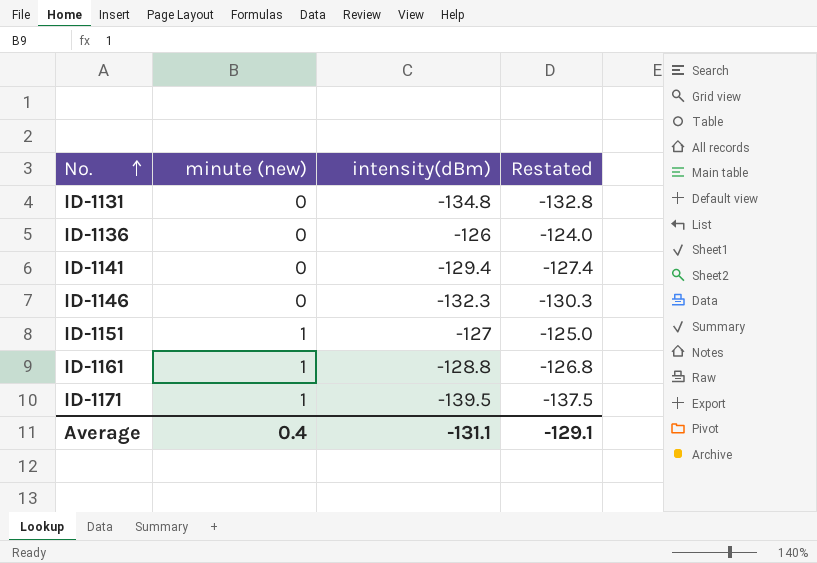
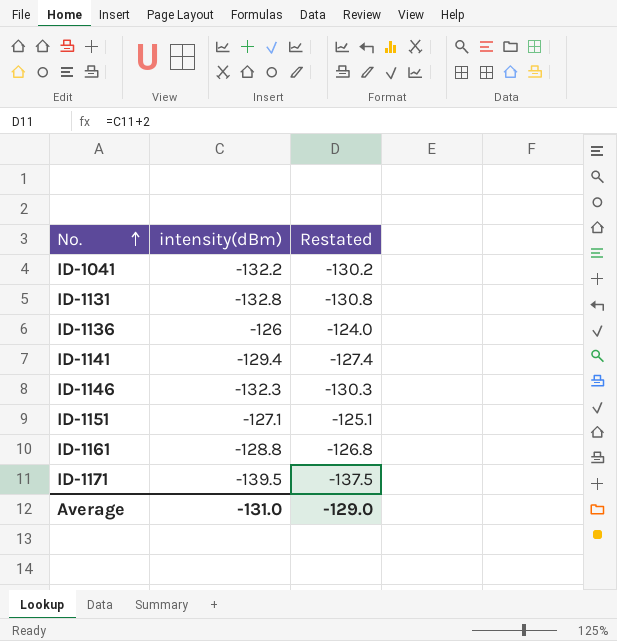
column minute (new) | position: 2 -> none
row ID-1041: none -> -132.2 | -130.2
ID-1131 | intensity(dBm): -134.8 -> -132.8
ID-1131 | Restated: -132.8 -> -130.8
ID-1151 | intensity(dBm): -127 -> -127.1
ID-1151 | Restated: -125.0 -> -125.1
Average | intensity(dBm): -131.1 -> -131.0
Average | Restated: -129.1 -> -129.0

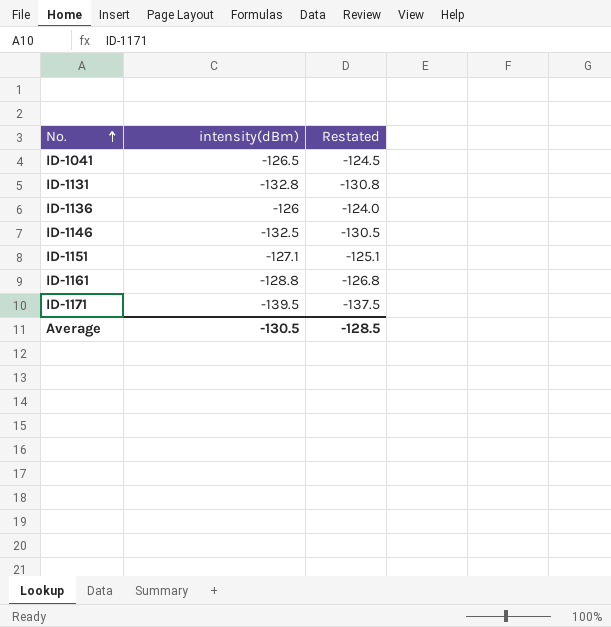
row ID-1141: -129.4 | -127.4 -> none
ID-1041 | intensity(dBm): -132.2 -> -126.5
ID-1041 | Restated: -130.2 -> -124.5
ID-1146 | intensity(dBm): -132.3 -> -132.5
ID-1146 | Restated: -130.3 -> -130.5
Average | intensity(dBm): -131.0 -> -130.5
Average | Restated: -129.0 -> -128.5

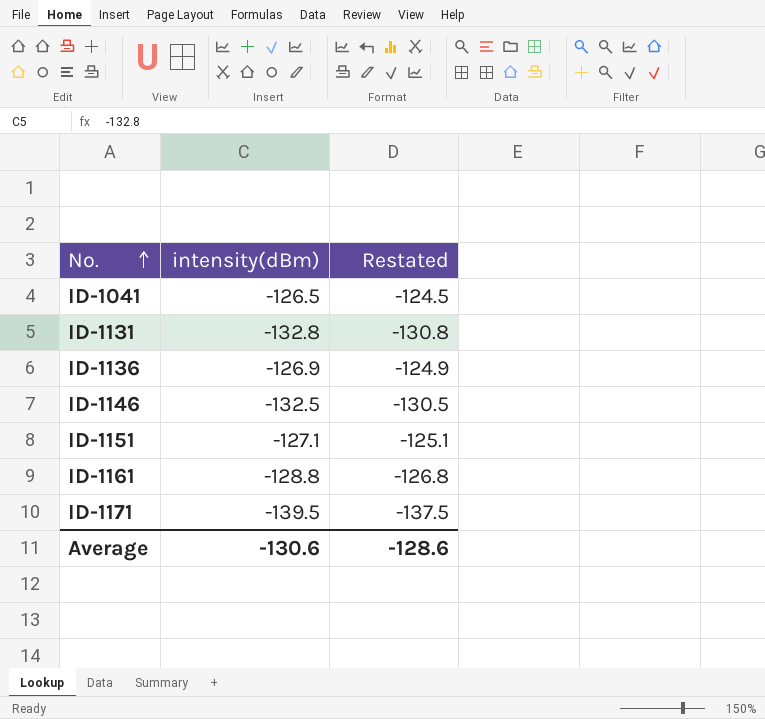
ID-1136 | intensity(dBm): -126 -> -126.9
ID-1136 | Restated: -124.0 -> -124.9
Average | intensity(dBm): -130.5 -> -130.6
Average | Restated: -128.5 -> -128.6

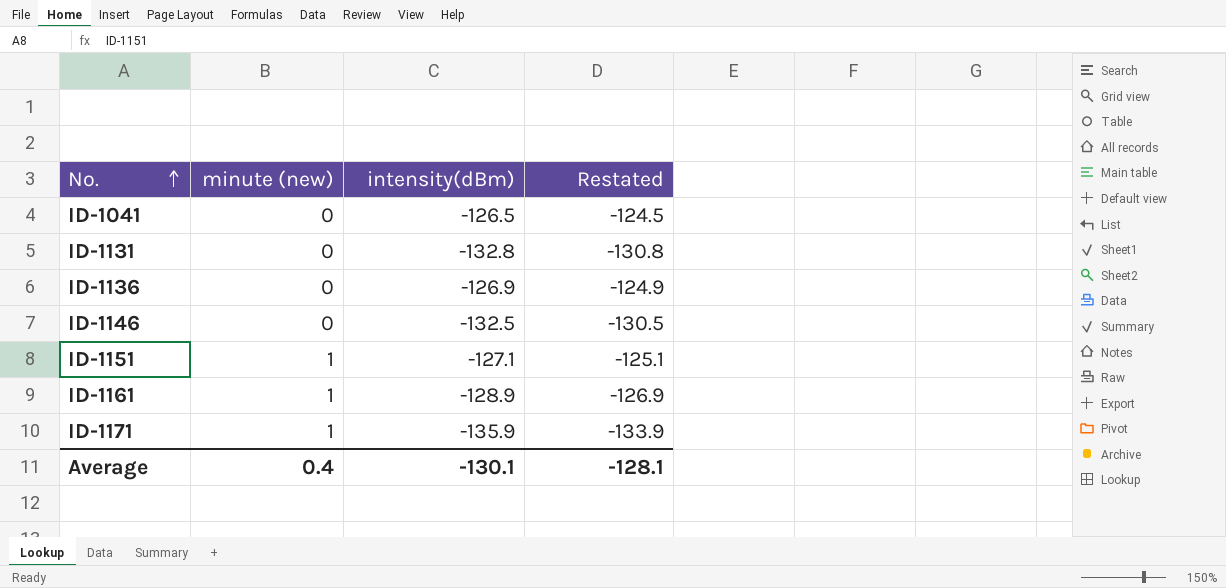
column minute (new) | position: none -> 2
ID-1161 | intensity(dBm): -128.8 -> -128.9
ID-1161 | Restated: -126.8 -> -126.9
ID-1171 | intensity(dBm): -139.5 -> -135.9
ID-1171 | Restated: -137.5 -> -133.9
Average | intensity(dBm): -130.6 -> -130.1
Average | Restated: -128.6 -> -128.1

